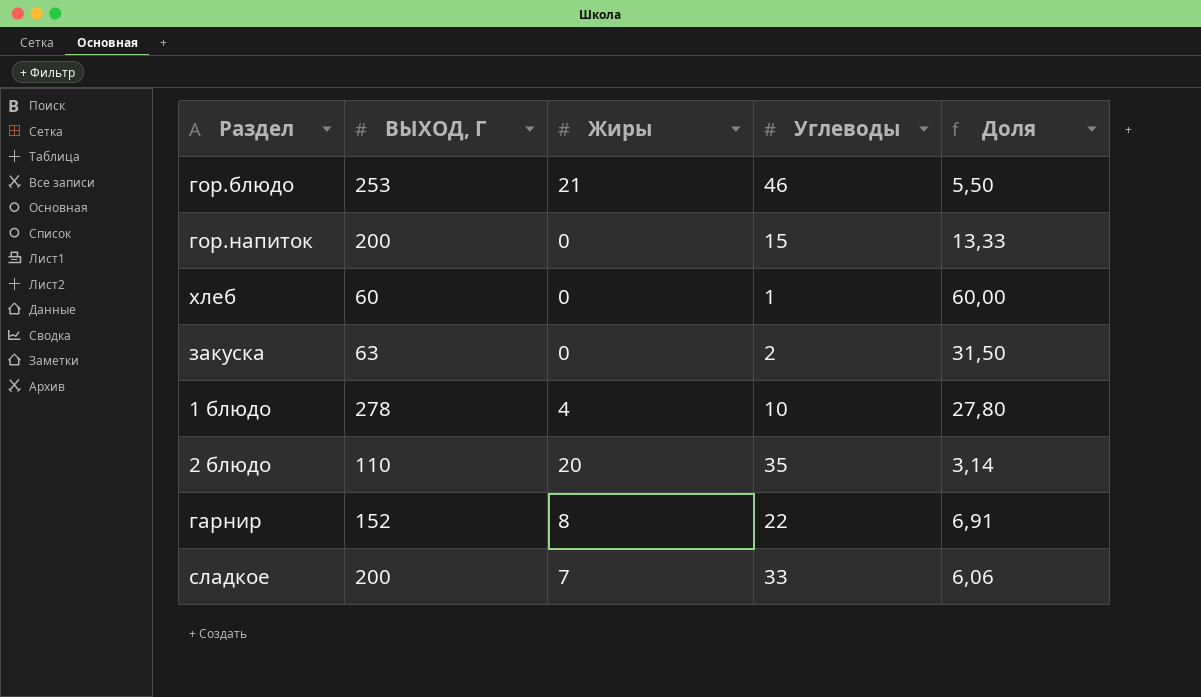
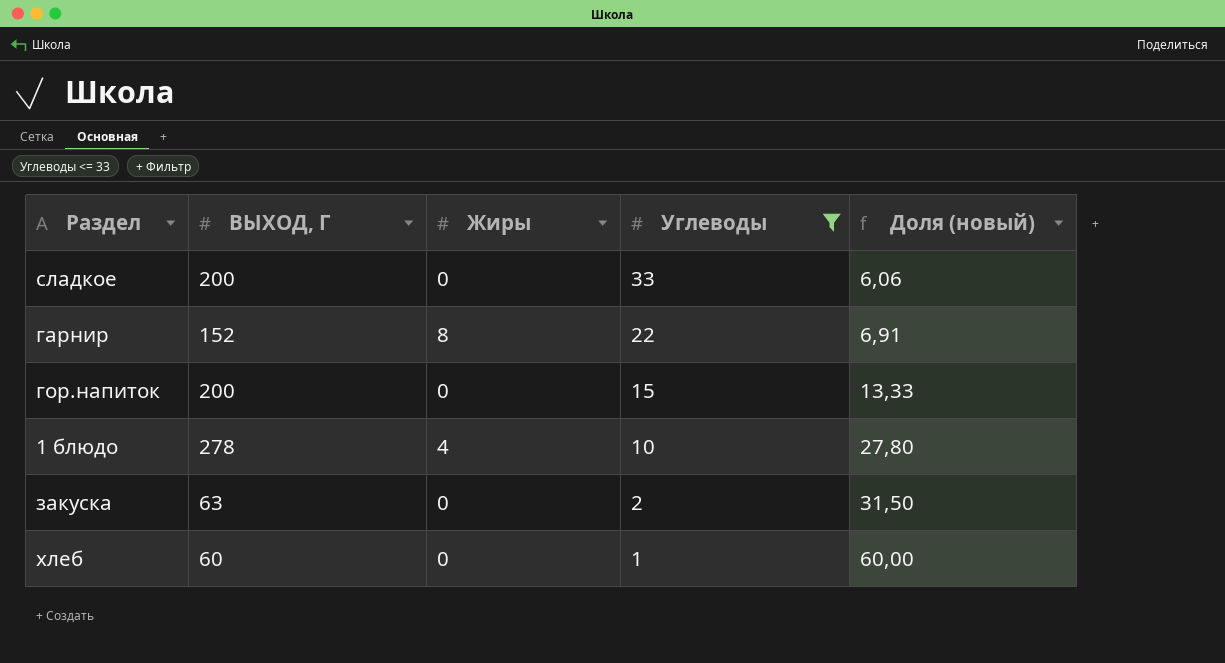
filter: none -> Углеводы <= 33
row order: none -> Углеводы descending
column name: Доля -> Доля (новый)
сладкое | Жиры: 7 -> 0

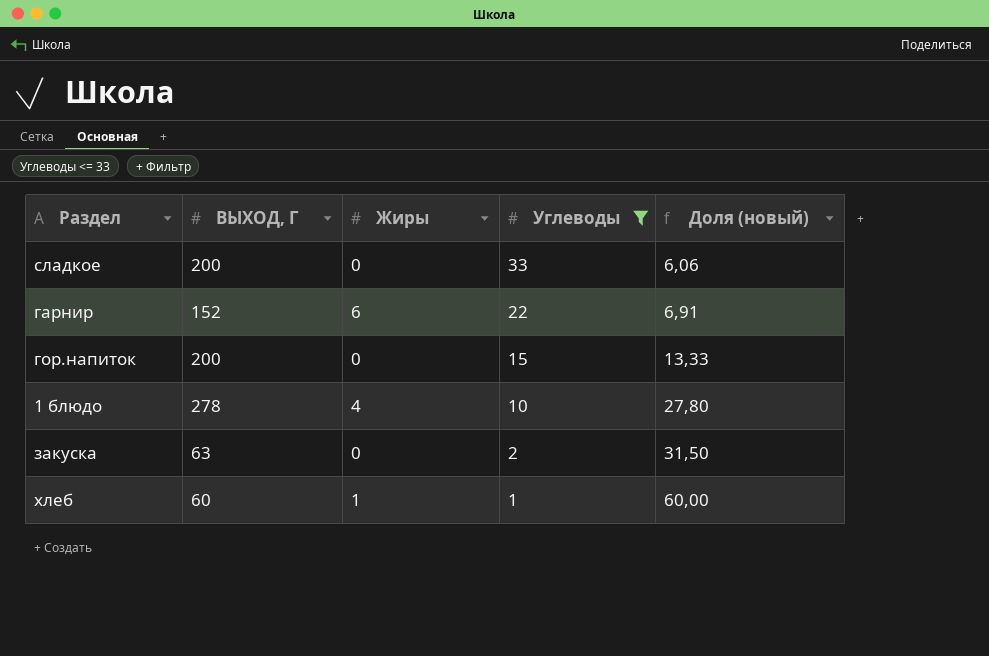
гарнир | Жиры: 8 -> 6
хлеб | Жиры: 0 -> 1

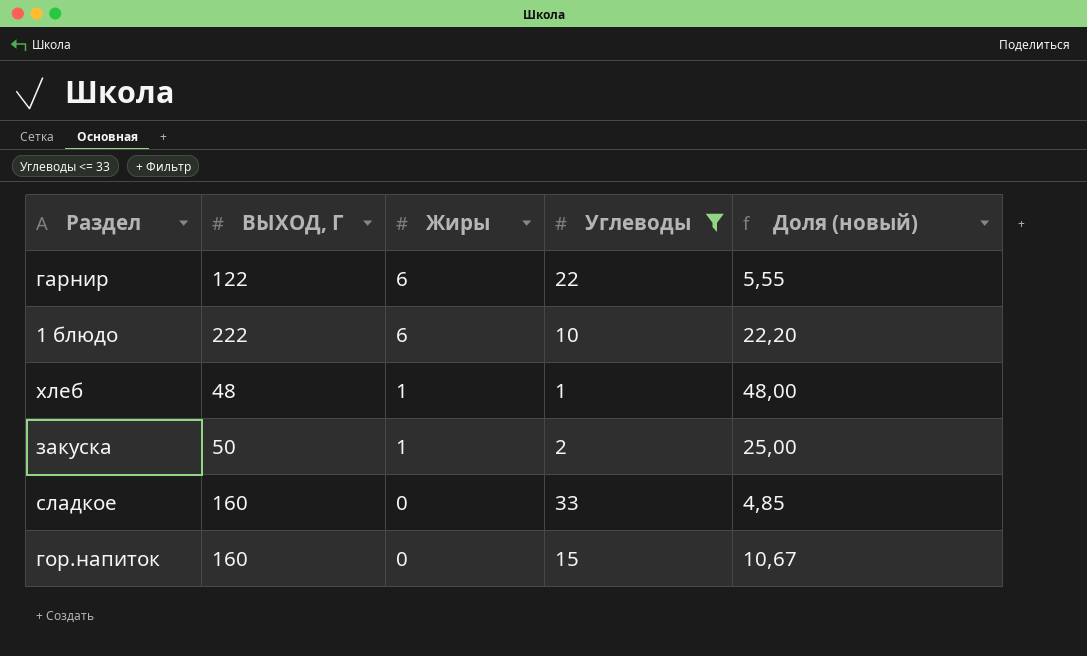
row order: Углеводы descending -> Жиры descending
гарнир | ВЫХОД, Г: 152 -> 122
гарнир | Доля (новый): 6,91 -> 5,55
1 блюдо | ВЫХОД, Г: 278 -> 222
1 блюдо | Жиры: 4 -> 6
1 блюдо | Доля (новый): 27,80 -> 22,20
хлеб | ВЫХОД, Г: 60 -> 48
хлеб | Доля (новый): 60,00 -> 48,00
закуска | ВЫХОД, Г: 63 -> 50
закуска | Жиры: 0 -> 1
закуска | Доля (новый): 31,50 -> 25,00
сладкое | ВЫХОД, Г: 200 -> 160
сладкое | Доля (новый): 6,06 -> 4,85
гор.напиток | ВЫХОД, Г: 200 -> 160
гор.напиток | Доля (новый): 13,33 -> 10,67

